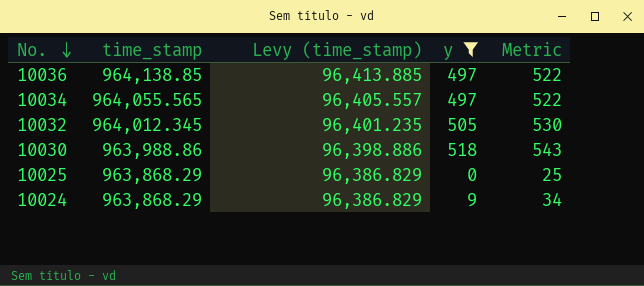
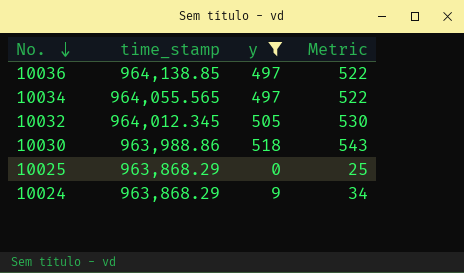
column Levy (time_stamp) | formula: [time_stamp] * 0.1 -> none

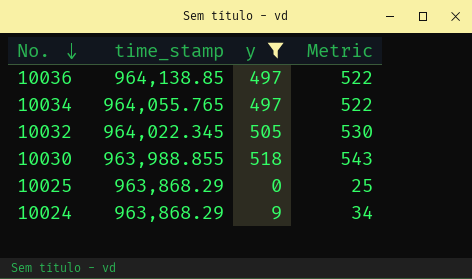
10034 | time_stamp: 964,055.565 -> 964,055.765
10032 | time_stamp: 964,012.345 -> 964,022.345
10030 | time_stamp: 963,988.86 -> 963,988.855

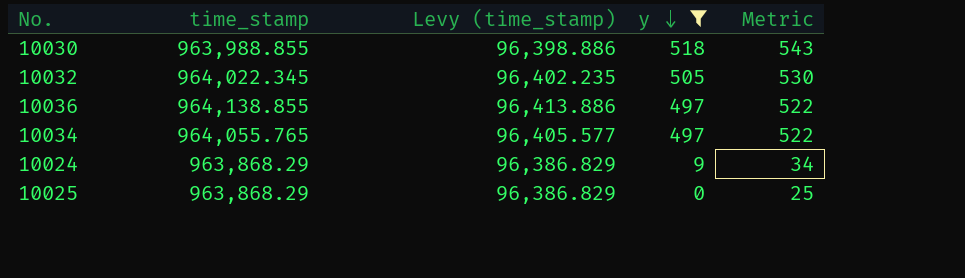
row order: No. descending -> y descending
column Levy (time_stamp) | formula: none -> [time_stamp] * 0.1
10036 | time_stamp: 964,138.85 -> 964,138.855

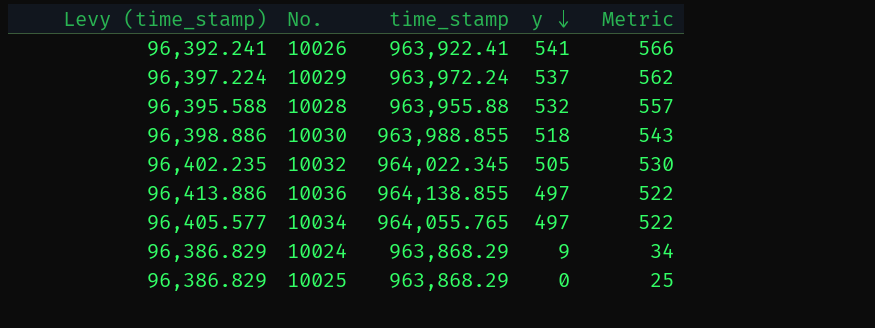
filter: y <= 518 -> none
column Levy (time_stamp) | position: 3 -> 1

